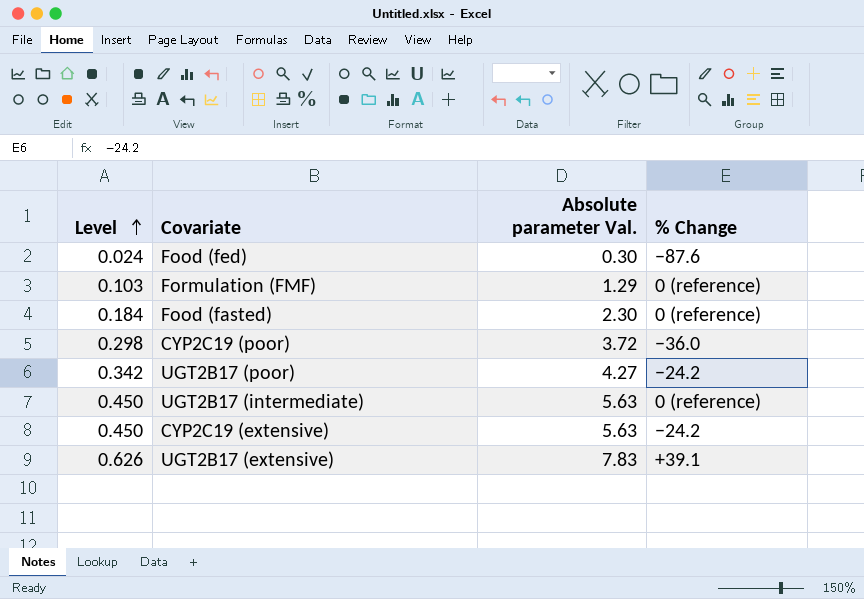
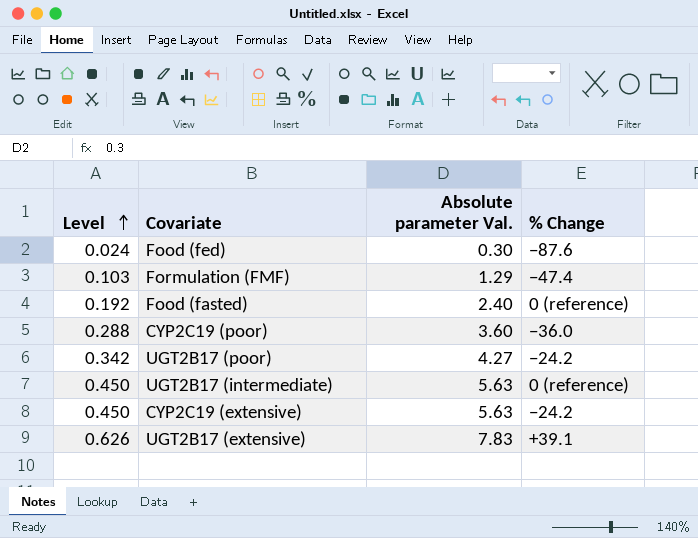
Formulation (FMF) | % Change: 0 (reference) -> −47.4
Food (fasted) | Level: 0.184 -> 0.192
Food (fasted) | Absolute parameter Val.: 2.30 -> 2.40
CYP2C19 (poor) | Level: 0.298 -> 0.288
CYP2C19 (poor) | Absolute parameter Val.: 3.72 -> 3.60

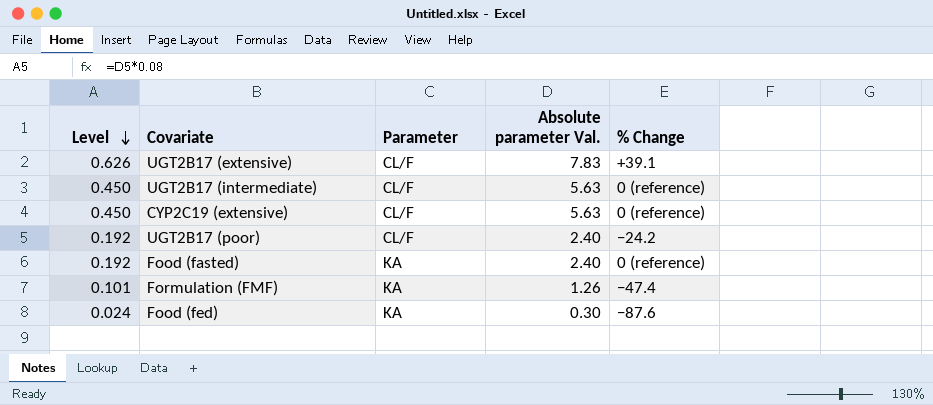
row order: Level ascending -> Level descending
column Parameter | position: none -> 3
row CYP2C19 (poor): 0.288 | 3.60 | −36.0 -> none
CYP2C19 (extensive) | % Change: −24.2 -> 0 (reference)
UGT2B17 (poor) | Level: 0.342 -> 0.192
UGT2B17 (poor) | Absolute parameter Val.: 4.27 -> 2.40
Formulation (FMF) | Level: 0.103 -> 0.101
Formulation (FMF) | Absolute parameter Val.: 1.29 -> 1.26

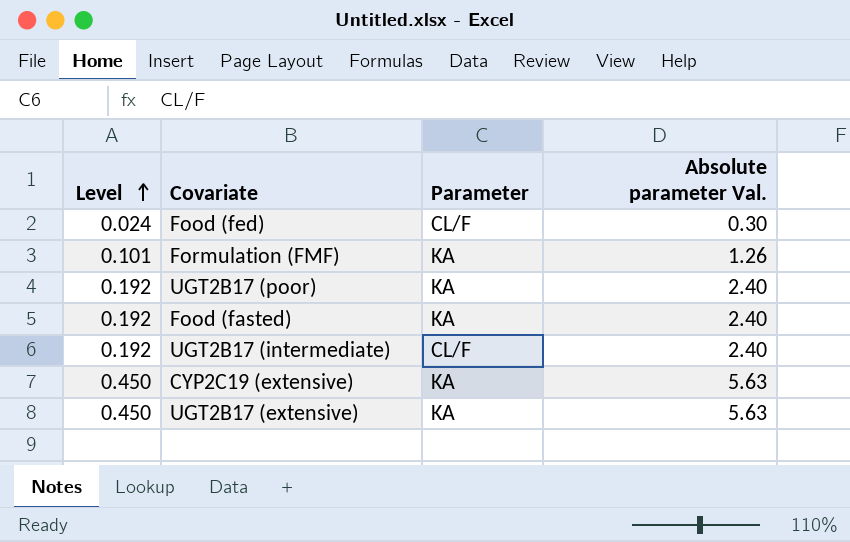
row order: Level descending -> Level ascending
column % Change | position: 5 -> none
Food (fed) | Parameter: KA -> CL/F
UGT2B17 (poor) | Parameter: CL/F -> KA
UGT2B17 (intermediate) | Level: 0.450 -> 0.192
UGT2B17 (intermediate) | Absolute parameter Val.: 5.63 -> 2.40
CYP2C19 (extensive) | Parameter: CL/F -> KA
UGT2B17 (extensive) | Level: 0.626 -> 0.450
UGT2B17 (extensive) | Parameter: CL/F -> KA
UGT2B17 (extensive) | Absolute parameter Val.: 7.83 -> 5.63

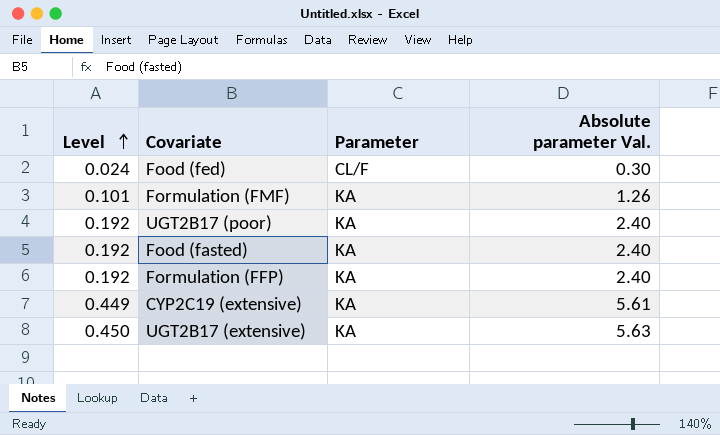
row UGT2B17 (intermediate): 0.192 | CL/F | 2.40 -> none
row Formulation (FFP): none -> 0.192 | KA | 2.40
CYP2C19 (extensive) | Level: 0.450 -> 0.449
CYP2C19 (extensive) | Absolute parameter Val.: 5.63 -> 5.61

